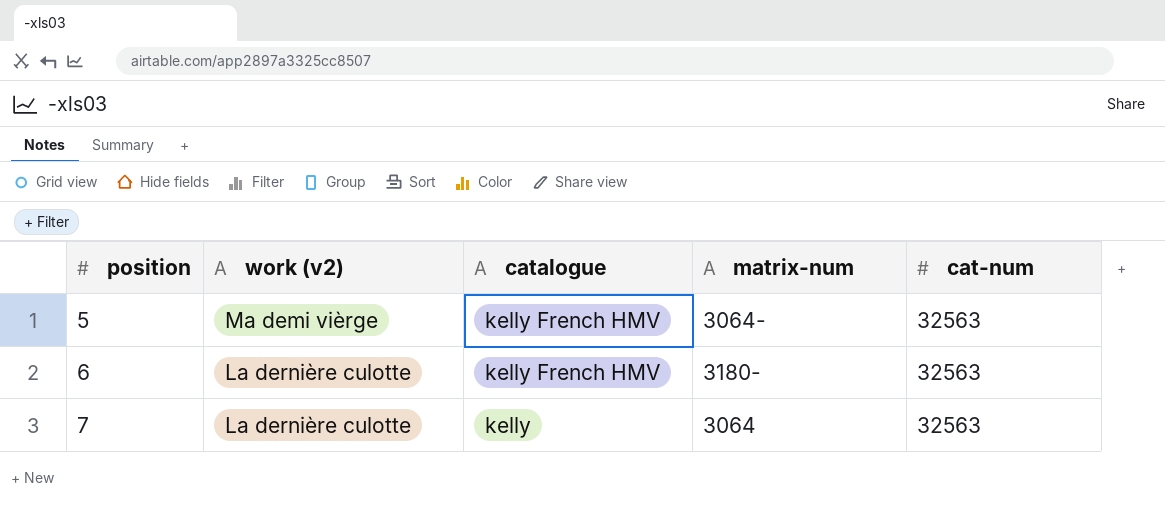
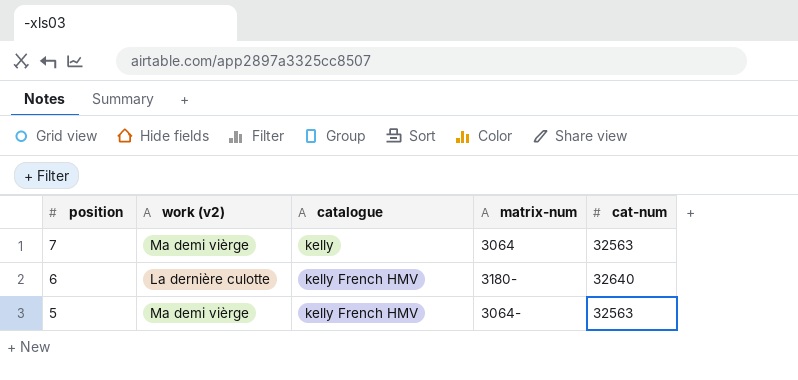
row order: position ascending -> position descending
7 | work (v2): La dernière culotte -> Ma demi vièrge
6 | cat-num: 32563 -> 32640

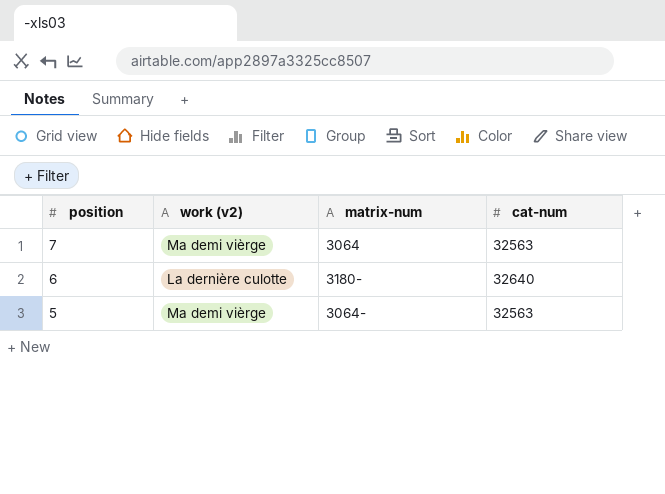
column catalogue | position: 3 -> none

